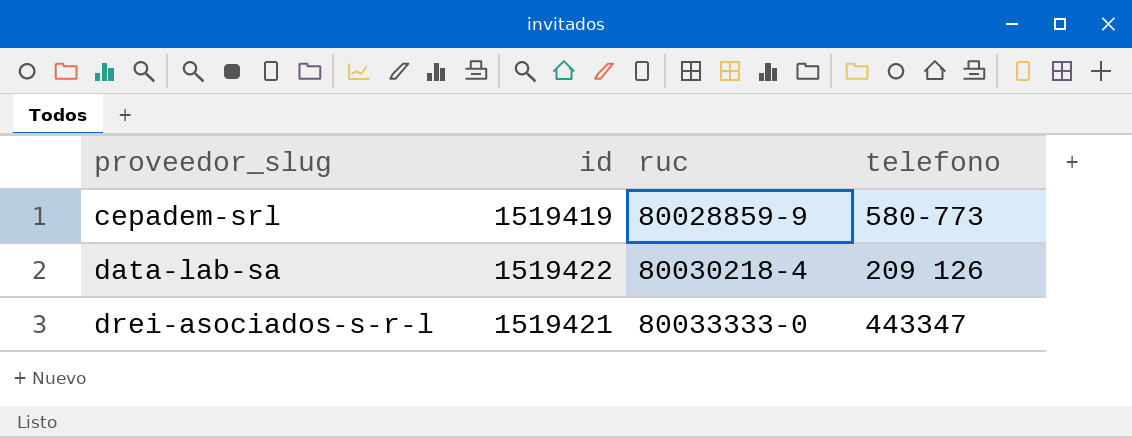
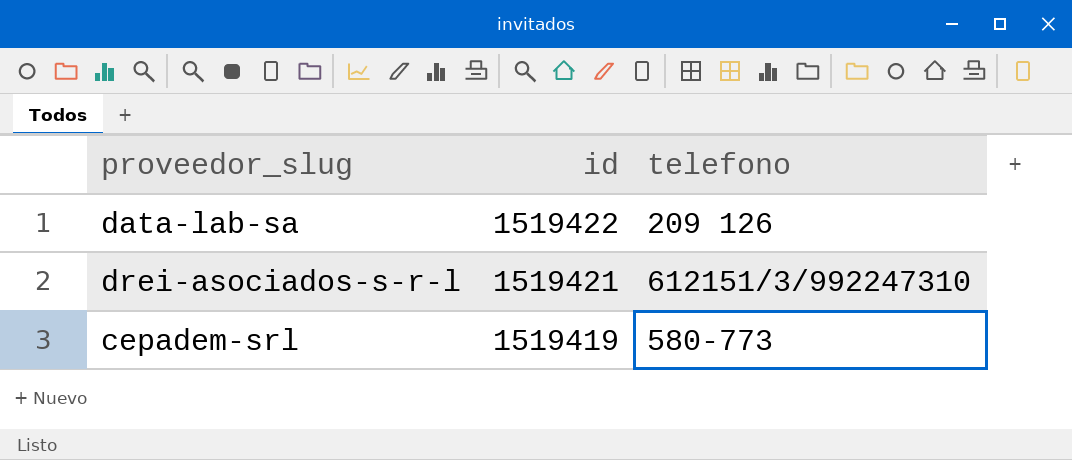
row order: proveedor_slug ascending -> id descending
column ruc | position: 3 -> none
drei-asociados-s-r-l | telefono: 443347 -> 612151/3/992247310

